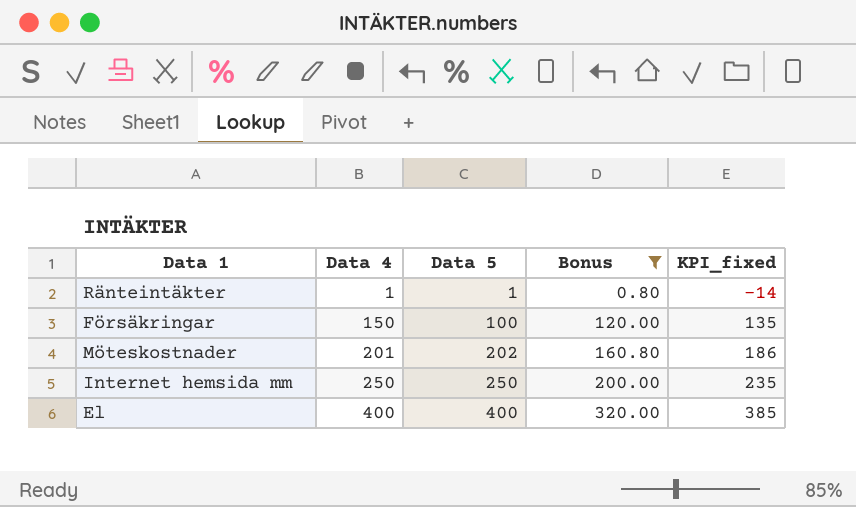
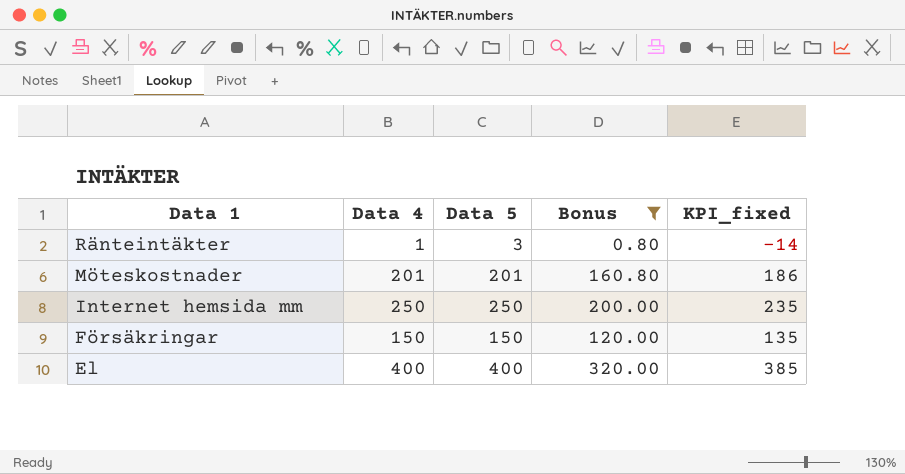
row order: Data 4 ascending -> Data 1 descending
Ränteintäkter | Data 5: 1 -> 3
Möteskostnader | Data 5: 202 -> 201
Försäkringar | Data 5: 100 -> 150

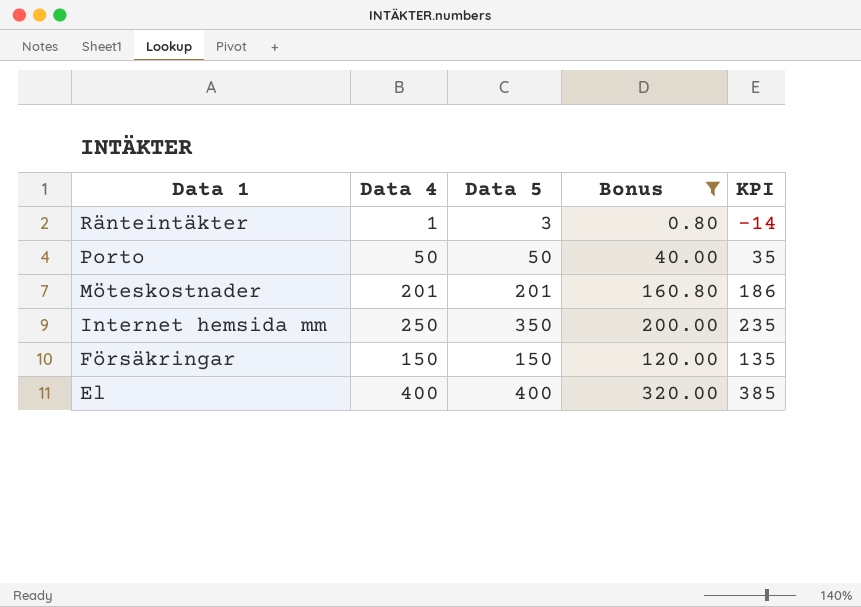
column name: KPI_fixed -> KPI
row Porto: none -> 50 | 50 | 40.00 | 35
Internet hemsida mm | Data 5: 250 -> 350

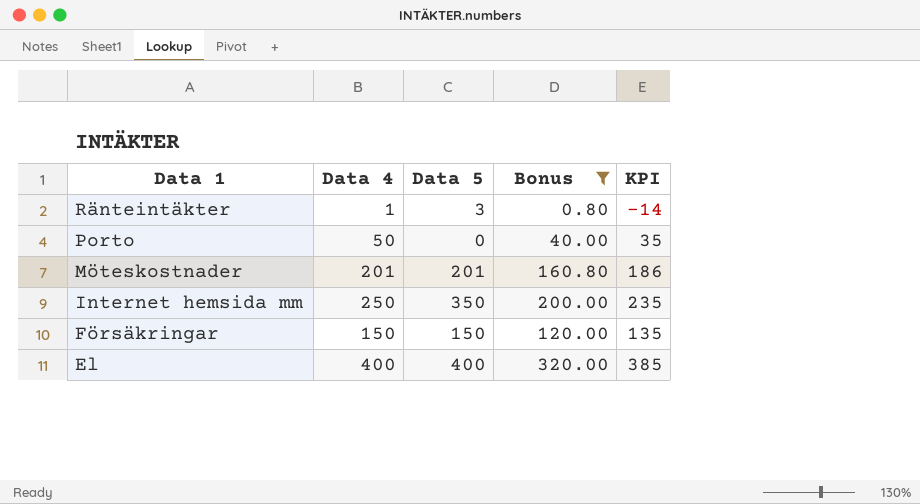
Porto | Data 5: 50 -> 0

